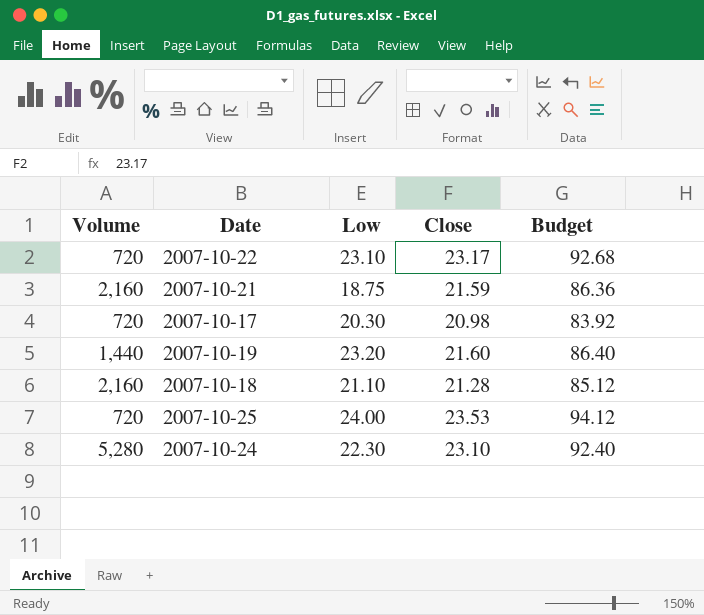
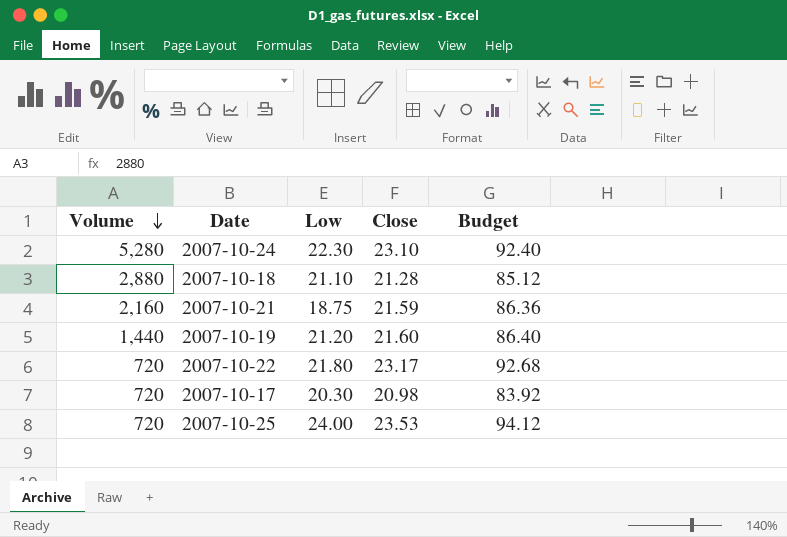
row order: none -> Volume descending
2007-10-18 | Volume: 2,160 -> 2,880
2007-10-19 | Low: 23.20 -> 21.20
2007-10-22 | Low: 23.10 -> 21.80

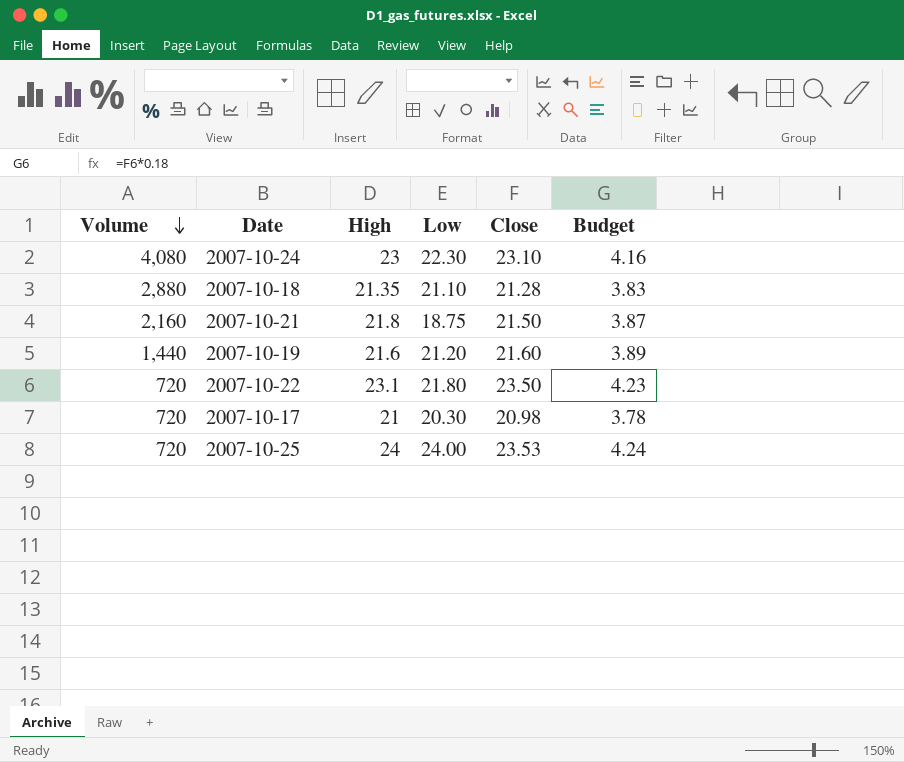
column High | position: none -> 3
column Budget | formula: [Close] * 4 -> [Close] * 0.18
2007-10-24 | Volume: 5,280 -> 4,080
2007-10-21 | Close: 21.59 -> 21.50
2007-10-22 | Close: 23.17 -> 23.50

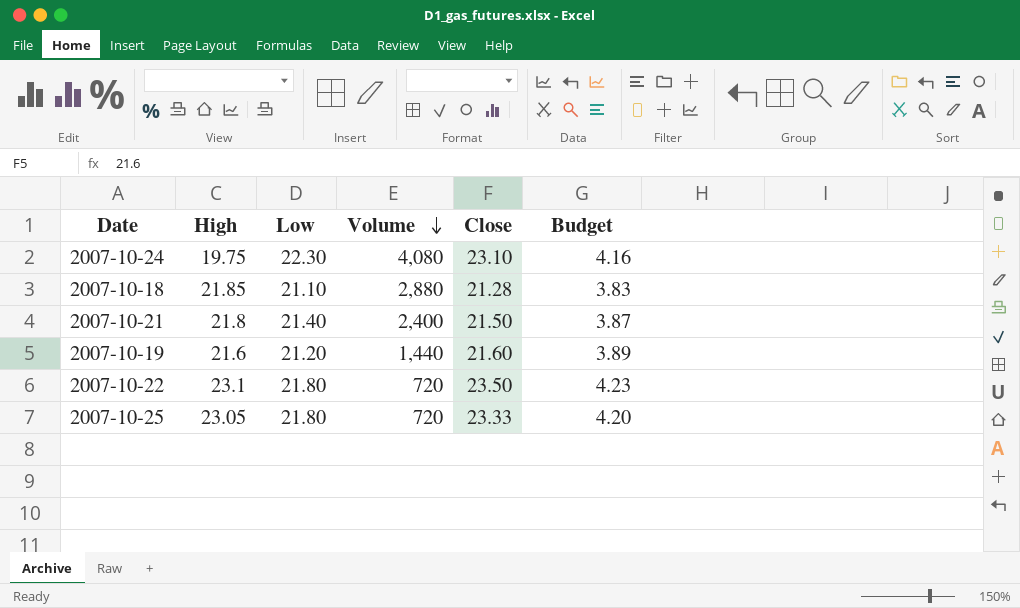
column Volume | position: 1 -> 4
row 2007-10-17: 720 | 21 | 20.30 | 20.98 | 3.78 -> none
2007-10-24 | High: 23 -> 19.75
2007-10-18 | High: 21.35 -> 21.85
2007-10-21 | Low: 18.75 -> 21.40
2007-10-21 | Volume: 2,160 -> 2,400
2007-10-25 | High: 24 -> 23.05
2007-10-25 | Low: 24.00 -> 21.80
2007-10-25 | Close: 23.53 -> 23.33
2007-10-25 | Budget: 4.24 -> 4.20

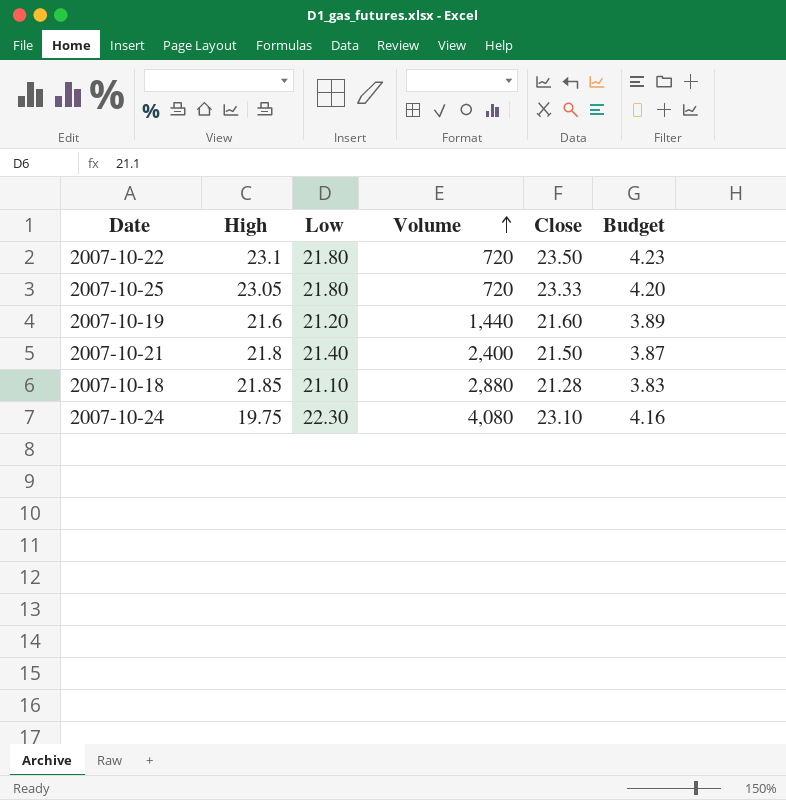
row order: Volume descending -> Volume ascending

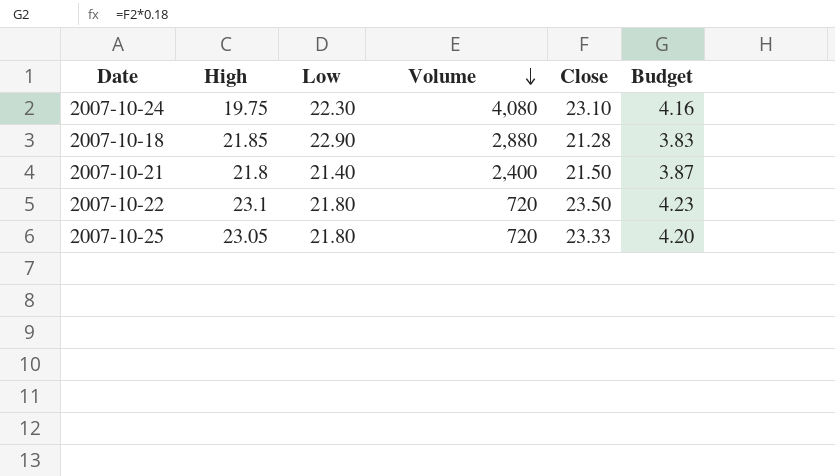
row order: Volume ascending -> Volume descending
row 2007-10-19: 21.6 | 21.20 | 1,440 | 21.60 | 3.89 -> none
2007-10-18 | Low: 21.10 -> 22.90

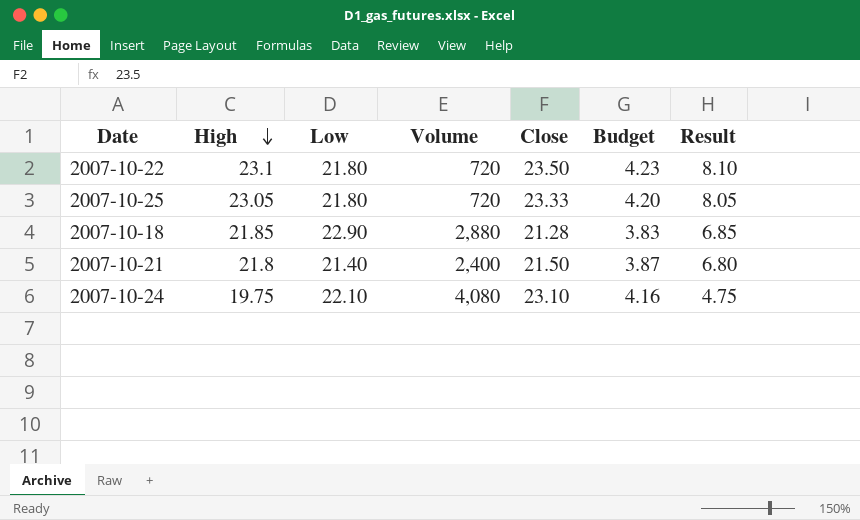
row order: Volume descending -> High descending
column Result | formula: none -> [High] - 15
2007-10-24 | Low: 22.30 -> 22.10

